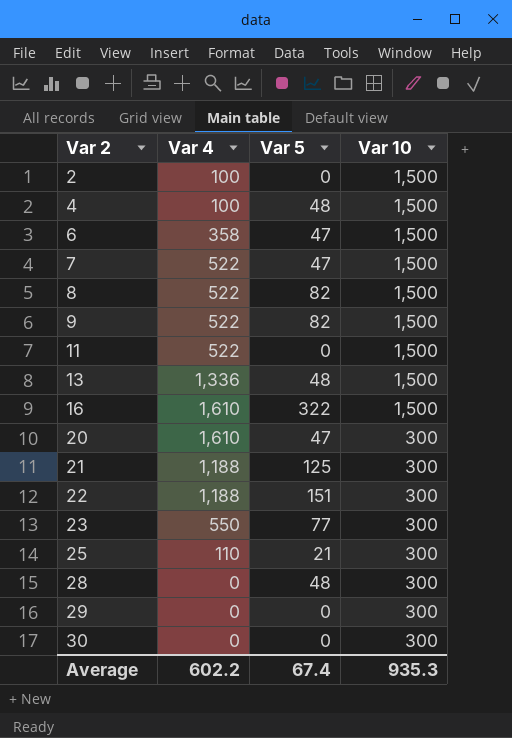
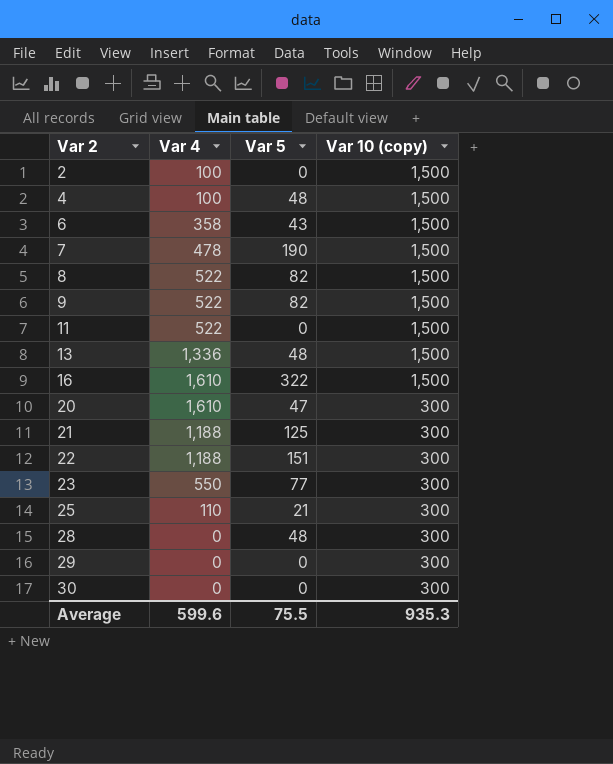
column name: Var 10 -> Var 10 (copy)
6 | Var 5: 47 -> 43
7 | Var 4: 522 -> 478
7 | Var 5: 47 -> 190
Average | Var 4: 602.2 -> 599.6
Average | Var 5: 67.4 -> 75.5

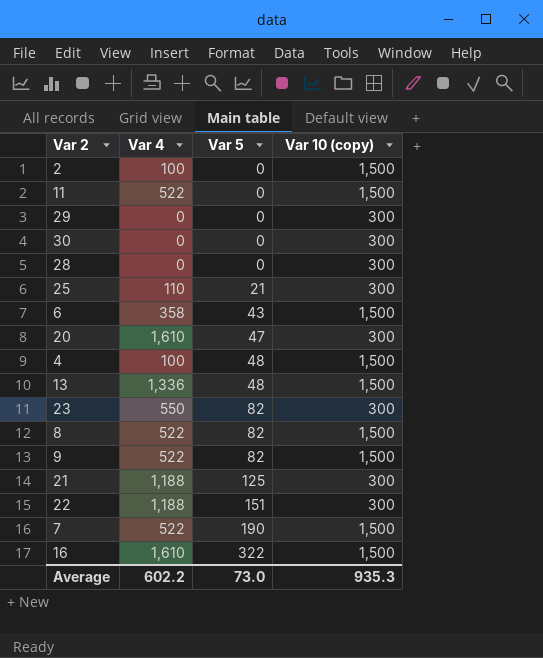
row order: Var 2 ascending -> Var 5 ascending
28 | Var 5: 48 -> 0
23 | Var 5: 77 -> 82
7 | Var 4: 478 -> 522
Average | Var 4: 599.6 -> 602.2
Average | Var 5: 75.5 -> 73.0

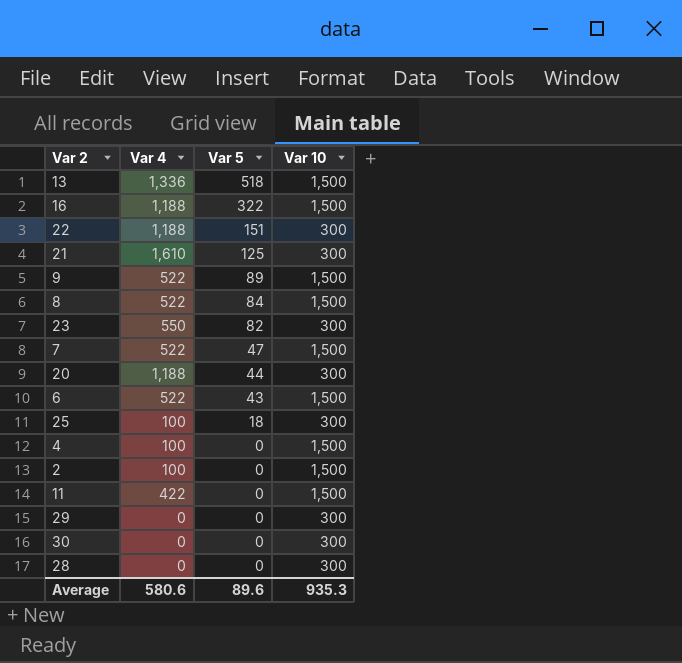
row order: Var 5 ascending -> Var 5 descending
column name: Var 10 (copy) -> Var 10
13 | Var 5: 48 -> 518
16 | Var 4: 1,610 -> 1,188
21 | Var 4: 1,188 -> 1,610
9 | Var 5: 82 -> 89
8 | Var 5: 82 -> 84
7 | Var 5: 190 -> 47
20 | Var 4: 1,610 -> 1,188
20 | Var 5: 47 -> 44
6 | Var 4: 358 -> 522
25 | Var 4: 110 -> 100
25 | Var 5: 21 -> 18
4 | Var 5: 48 -> 0
11 | Var 4: 522 -> 422
Average | Var 4: 602.2 -> 580.6
Average | Var 5: 73.0 -> 89.6

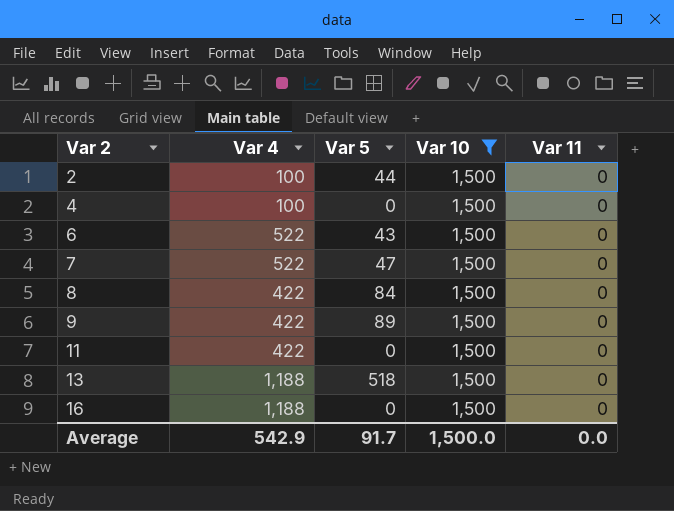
filter: none -> Var 10 = 1,500
row order: Var 5 descending -> Var 2 ascending
column Var 11 | position: none -> 5
2 | Var 5: 0 -> 44
8 | Var 4: 522 -> 422
9 | Var 4: 522 -> 422
13 | Var 4: 1,336 -> 1,188
16 | Var 5: 322 -> 0
Average | Var 4: 580.6 -> 542.9
Average | Var 5: 89.6 -> 91.7
Average | Var 10: 935.3 -> 1,500.0

